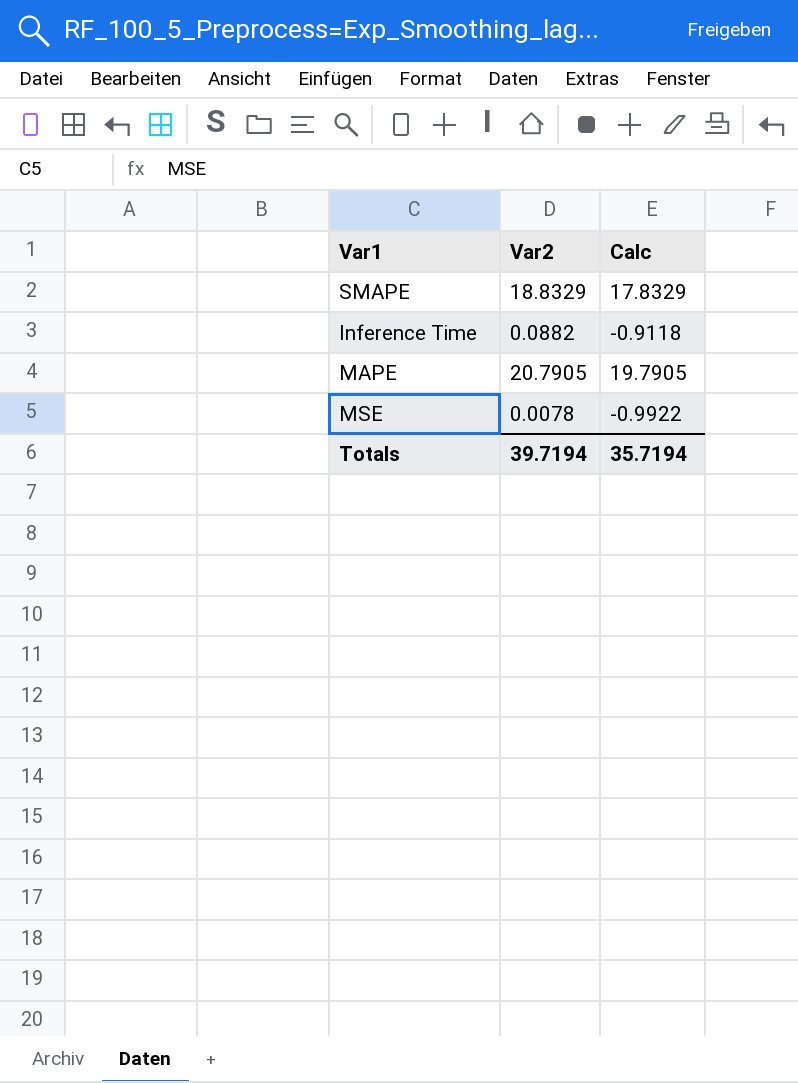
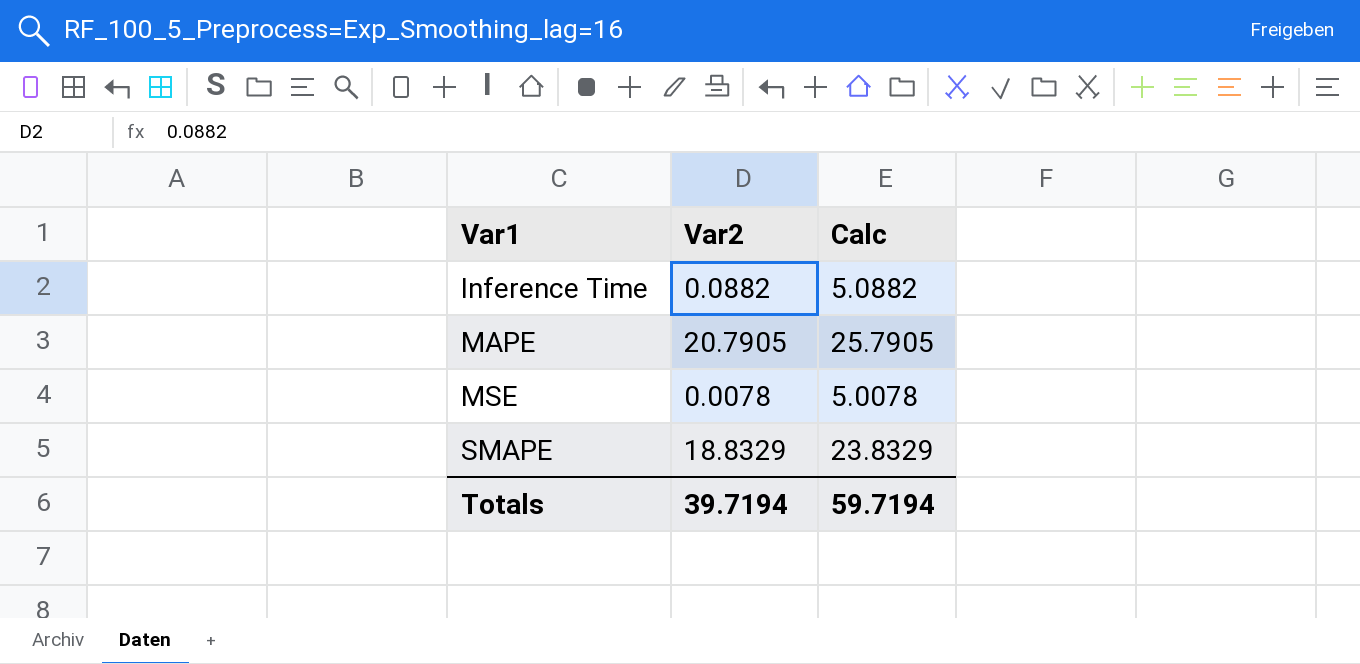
row order: none -> Var1 ascending
column Calc | formula: [Var2] - 1 -> [Var2] + 5
Totals | Calc: 35.7194 -> 59.7194

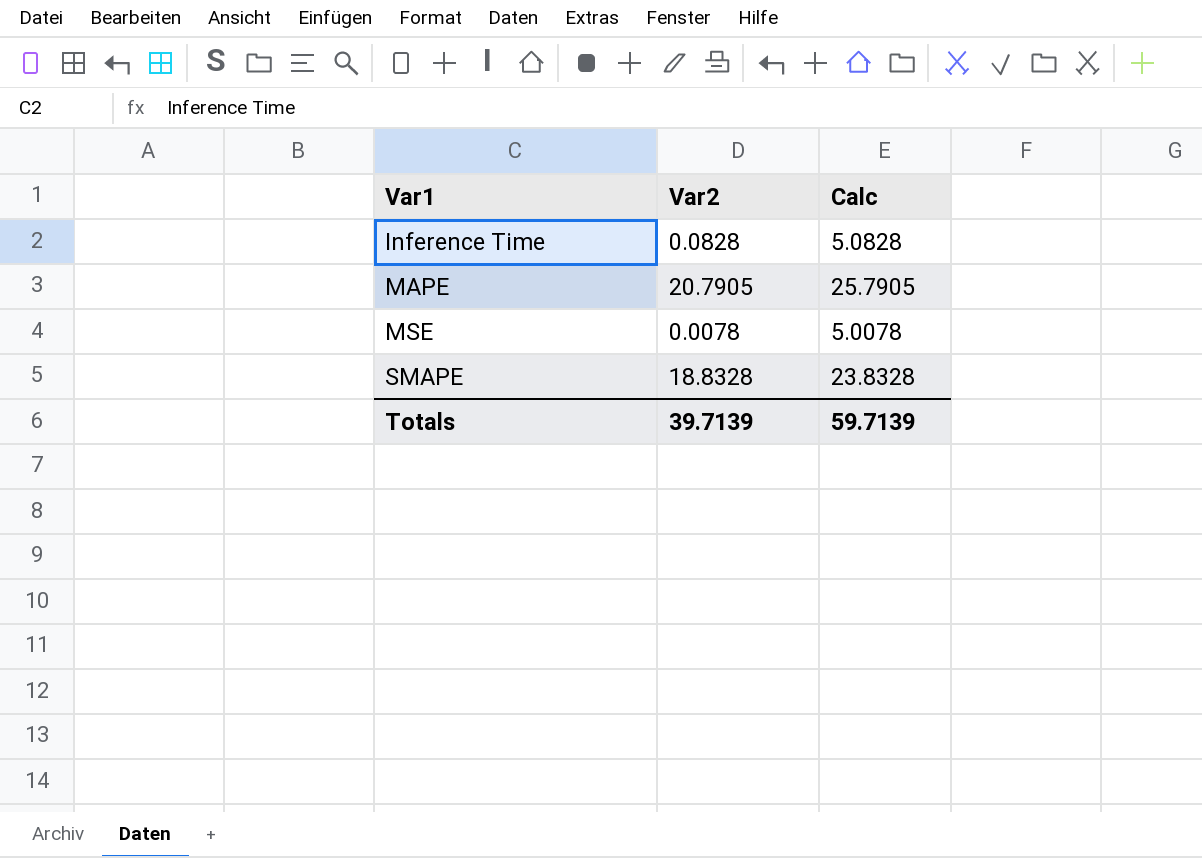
Inference Time | Var2: 0.0882 -> 0.0828
Inference Time | Calc: 5.0882 -> 5.0828
SMAPE | Var2: 18.8329 -> 18.8328
SMAPE | Calc: 23.8329 -> 23.8328
Totals | Var2: 39.7194 -> 39.7139
Totals | Calc: 59.7194 -> 59.7139

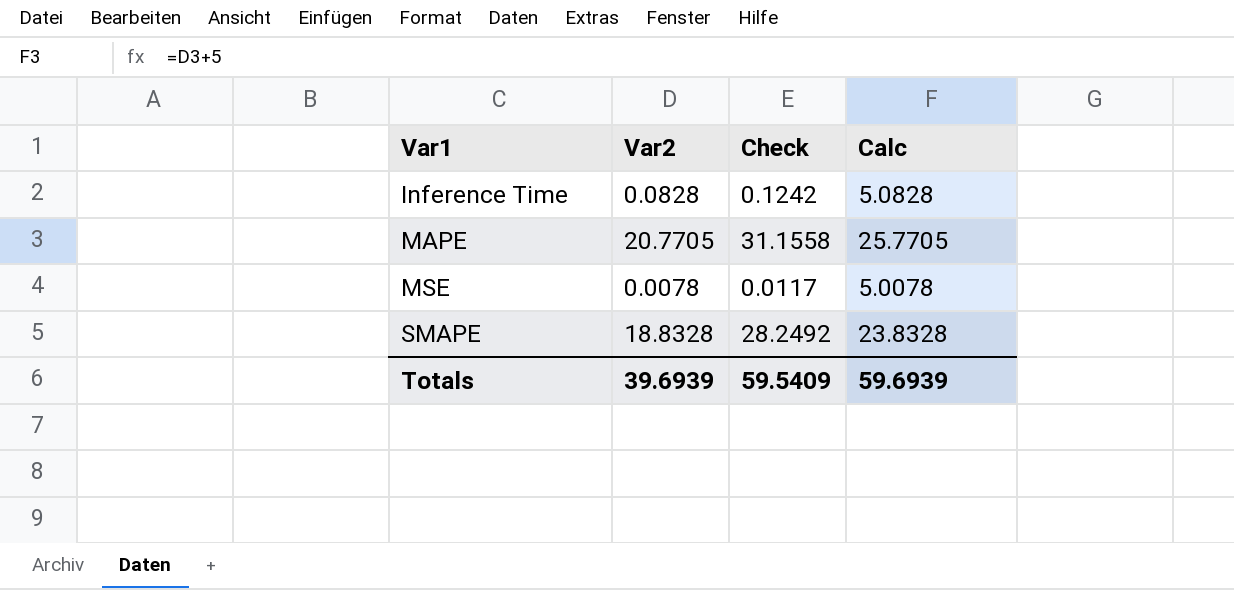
column Check | formula: none -> [Var2] * 1.5
MAPE | Var2: 20.7905 -> 20.7705
MAPE | Calc: 25.7905 -> 25.7705
Totals | Var2: 39.7139 -> 39.6939
Totals | Calc: 59.7139 -> 59.6939

